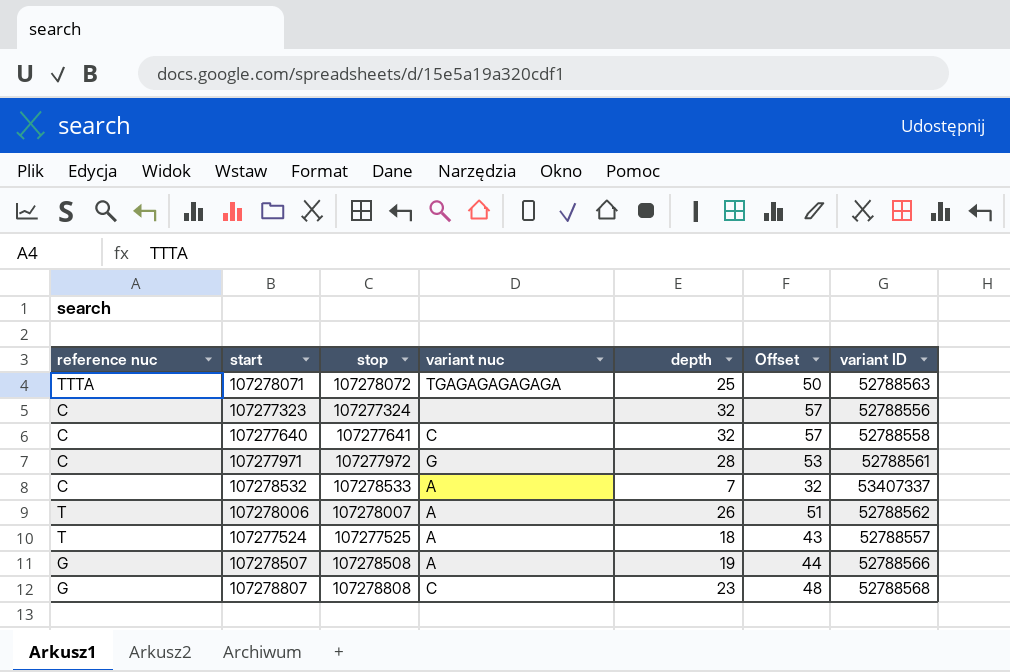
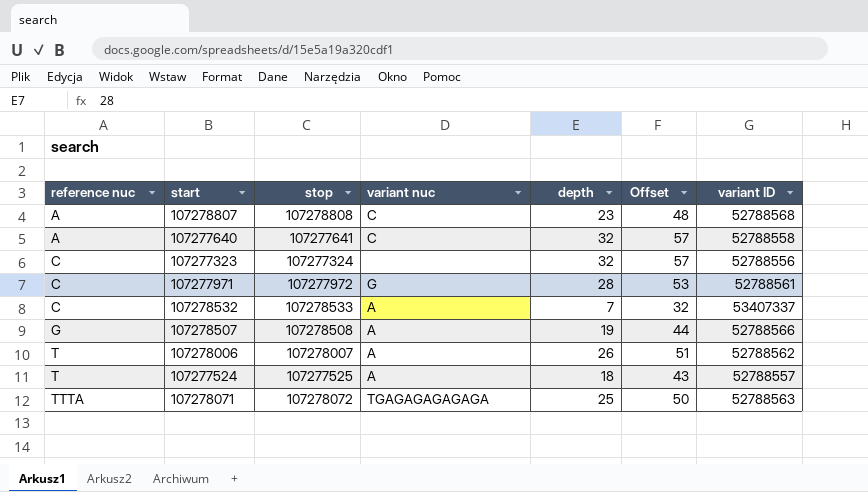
row order: none -> reference nuc ascending
107278807 | reference nuc: G -> A
107277640 | reference nuc: C -> A

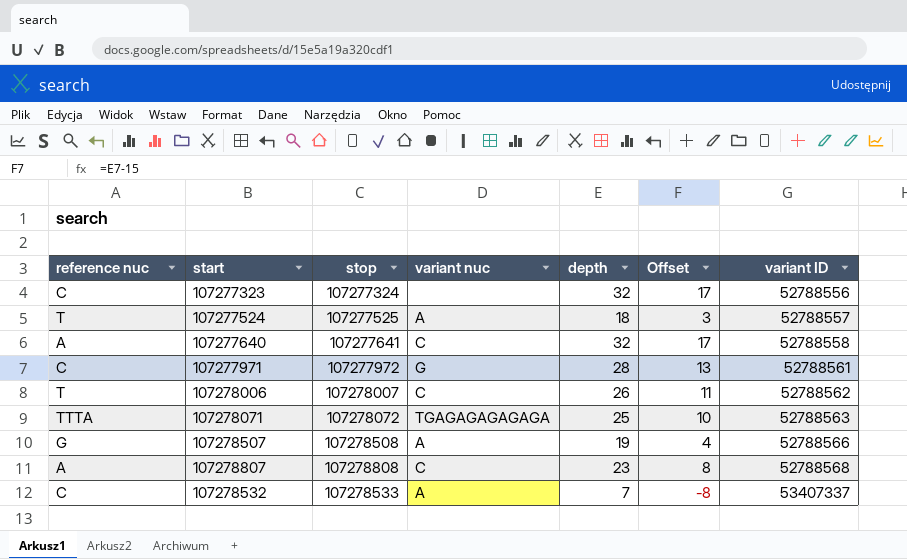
row order: reference nuc ascending -> variant ID ascending
column Offset | formula: [depth] + 25 -> [depth] - 15
107278006 | variant nuc: A -> C

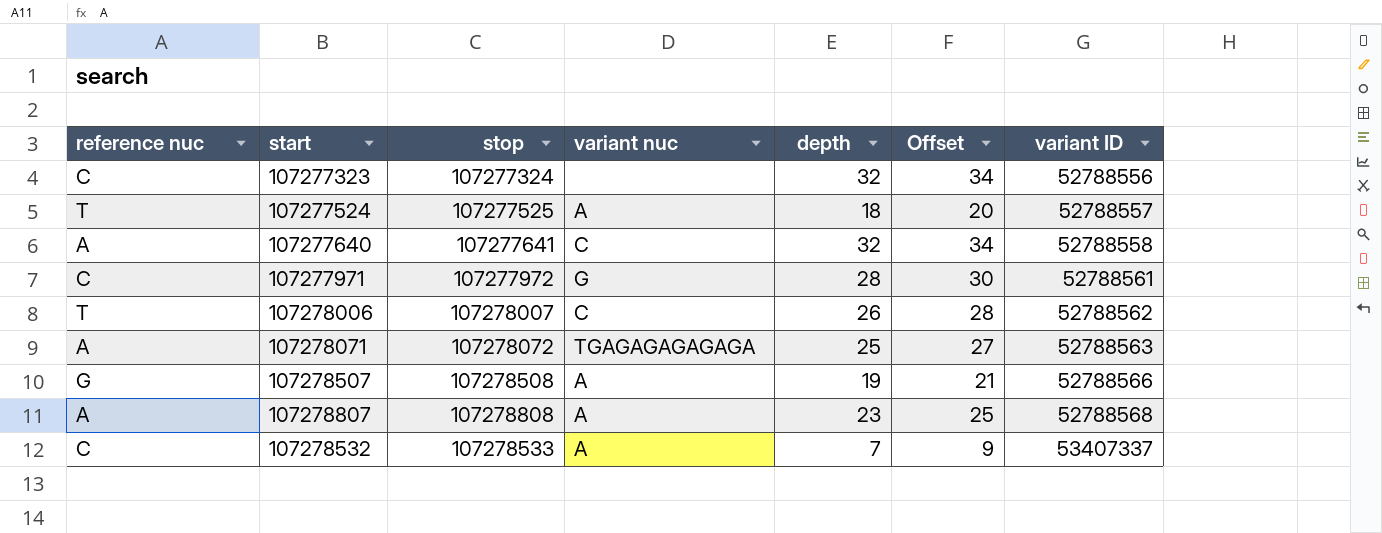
column Offset | formula: [depth] - 15 -> [depth] + 2
107278071 | reference nuc: TTTA -> A
107278807 | variant nuc: C -> A

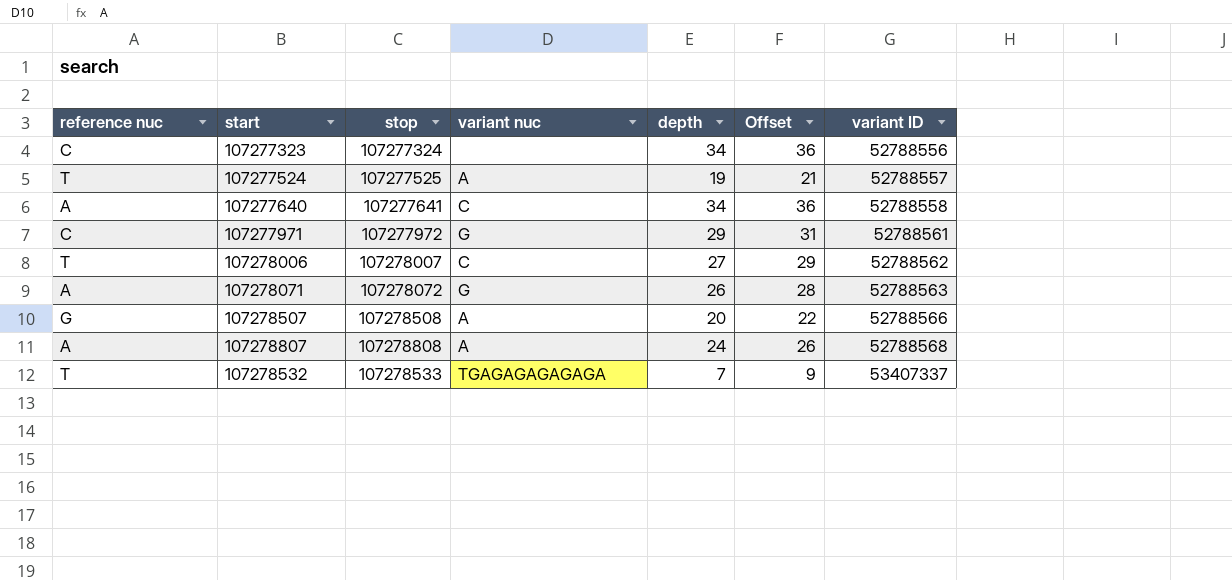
107277323 | depth: 32 -> 34
107277323 | Offset: 34 -> 36
107277524 | depth: 18 -> 19
107277524 | Offset: 20 -> 21
107277640 | depth: 32 -> 34
107277640 | Offset: 34 -> 36
107277971 | depth: 28 -> 29
107277971 | Offset: 30 -> 31
107278006 | depth: 26 -> 27
107278006 | Offset: 28 -> 29
107278071 | variant nuc: TGAGAGAGAGAGA -> G
107278071 | depth: 25 -> 26
107278071 | Offset: 27 -> 28
107278507 | depth: 19 -> 20
107278507 | Offset: 21 -> 22
107278807 | depth: 23 -> 24
107278807 | Offset: 25 -> 26
107278532 | reference nuc: C -> T
107278532 | variant nuc: A -> TGAGAGAGAGAGA

